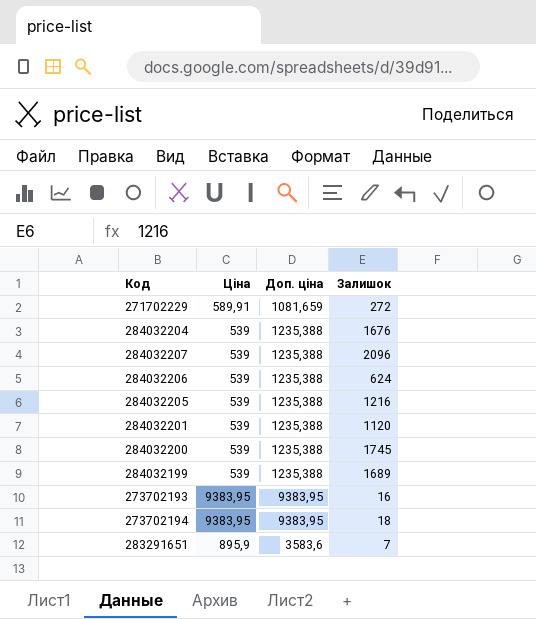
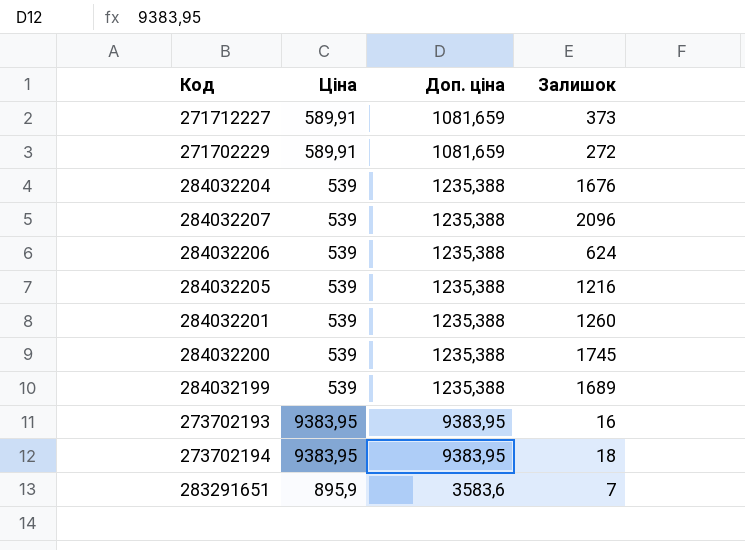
row 271712227: none -> 589,91 | 1081,659 | 373
284032201 | Залишок: 1120 -> 1260

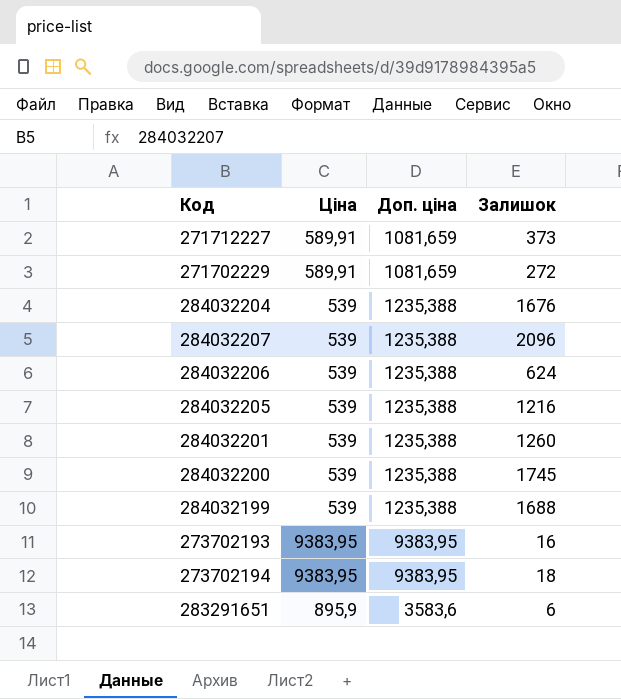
284032199 | Залишок: 1689 -> 1688
283291651 | Залишок: 7 -> 6

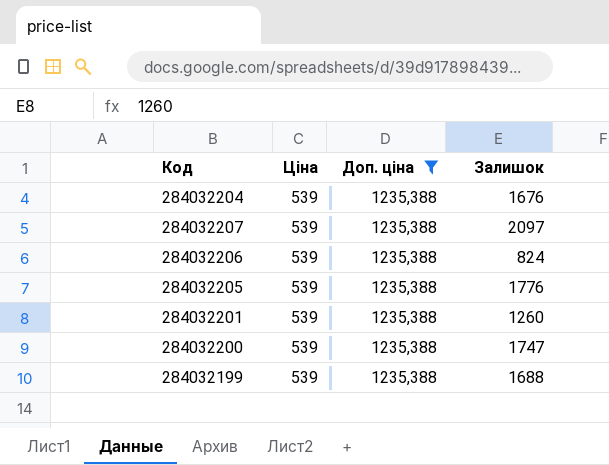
filter: none -> Доп. ціна = 1235,388
284032207 | Залишок: 2096 -> 2097
284032206 | Залишок: 624 -> 824
284032205 | Залишок: 1216 -> 1776
284032200 | Залишок: 1745 -> 1747

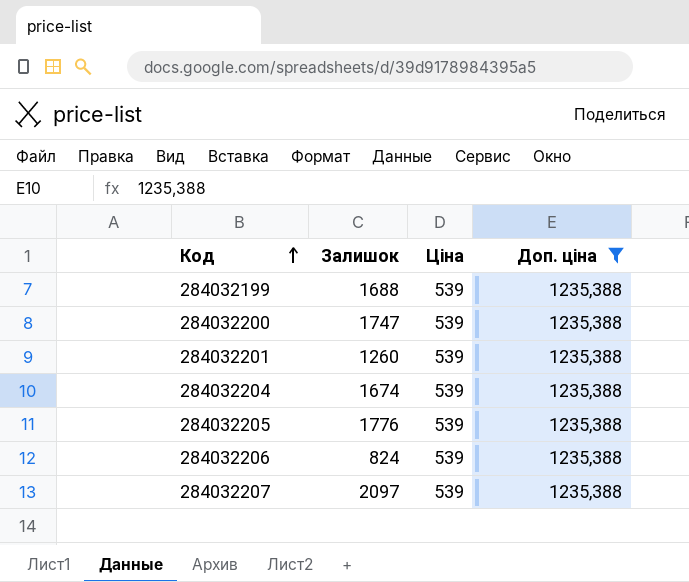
row order: none -> Код ascending
column Залишок | position: 4 -> 2
284032204 | Залишок: 1676 -> 1674

